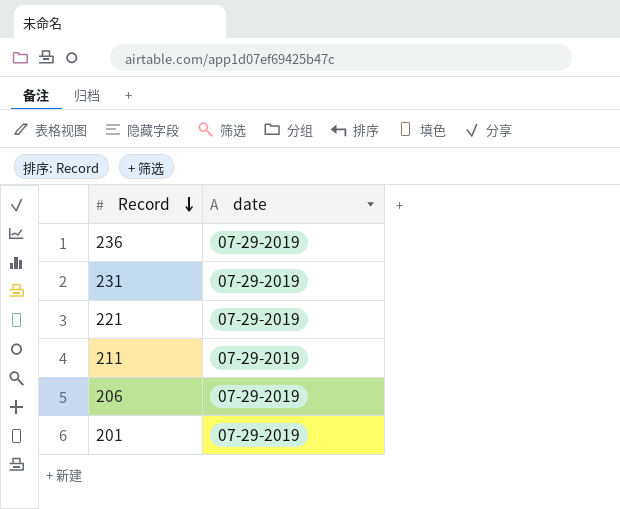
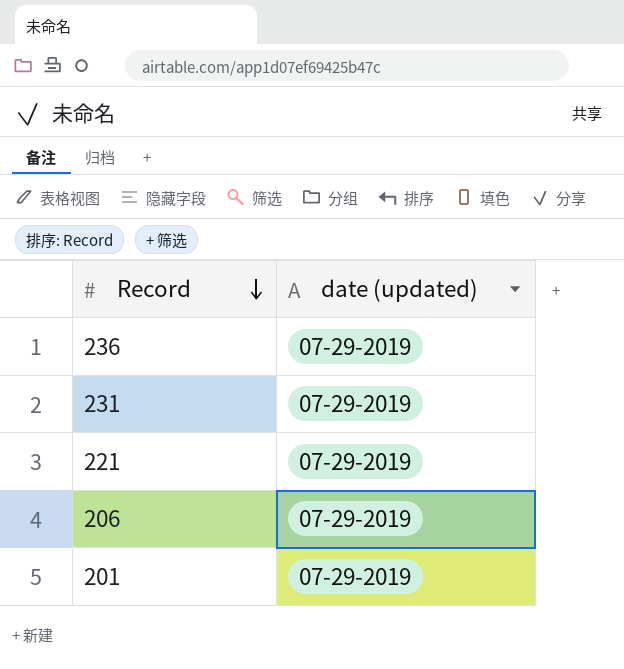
column name: date -> date (updated)
row 211: 07-29-2019 -> none

